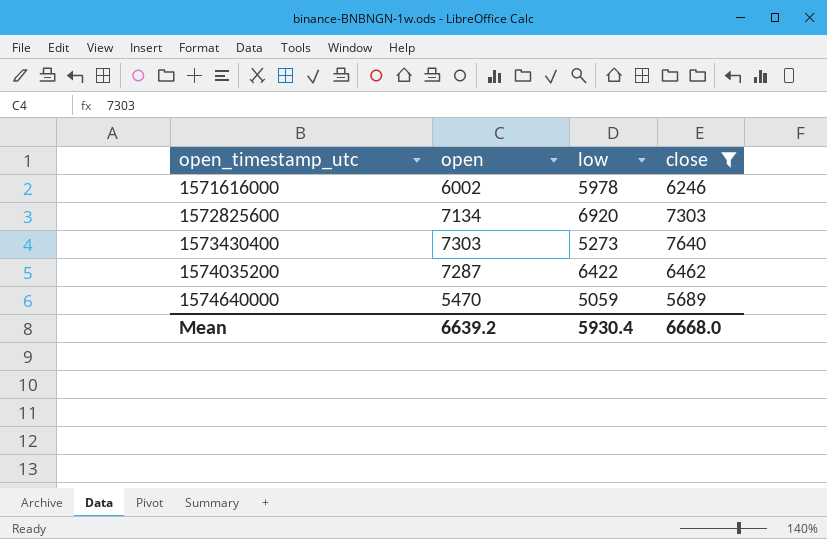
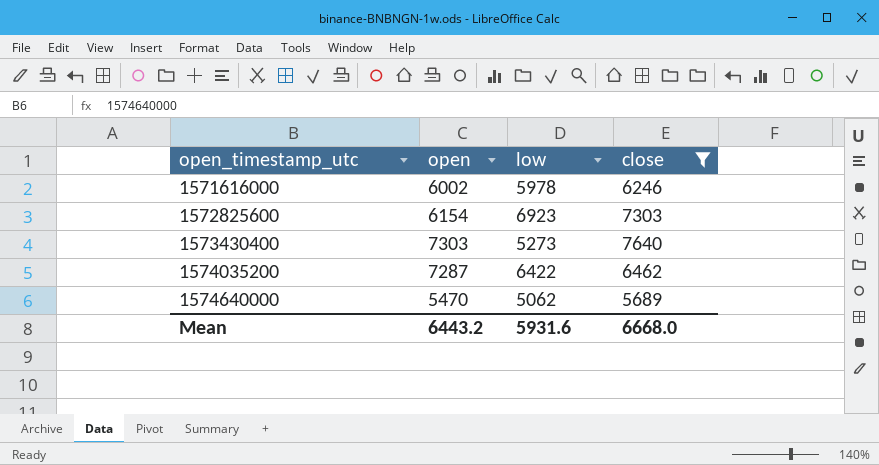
1572825600 | open: 7134 -> 6154
1572825600 | low: 6920 -> 6923
1574640000 | low: 5059 -> 5062
Mean | open: 6639.2 -> 6443.2
Mean | low: 5930.4 -> 5931.6

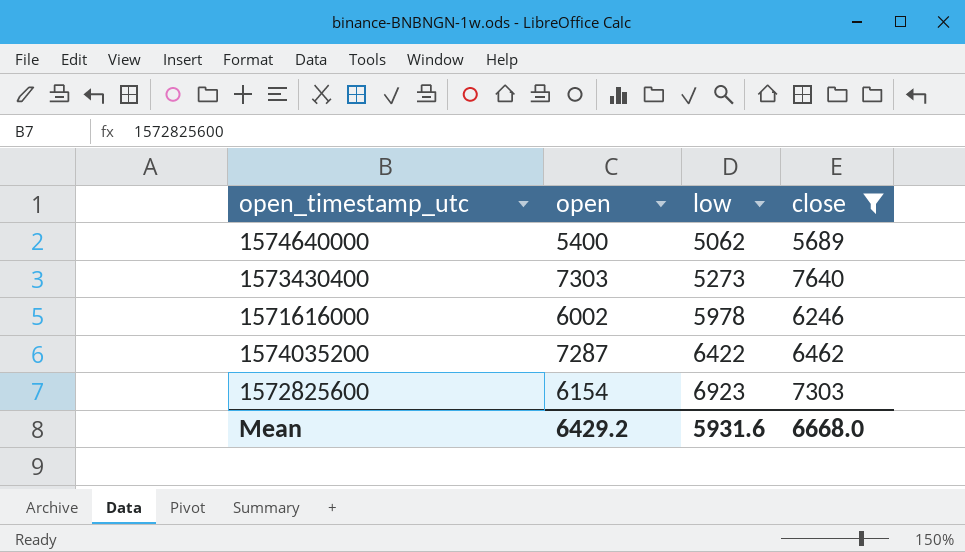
row order: open_timestamp_utc ascending -> low ascending
1574640000 | open: 5470 -> 5400
Mean | open: 6443.2 -> 6429.2

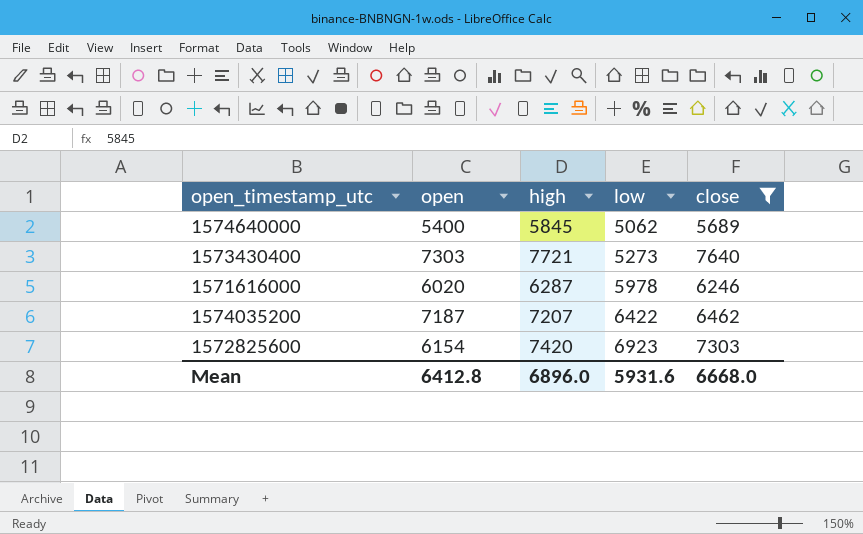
column high | position: none -> 3
1571616000 | open: 6002 -> 6020
1574035200 | open: 7287 -> 7187
Mean | open: 6429.2 -> 6412.8

